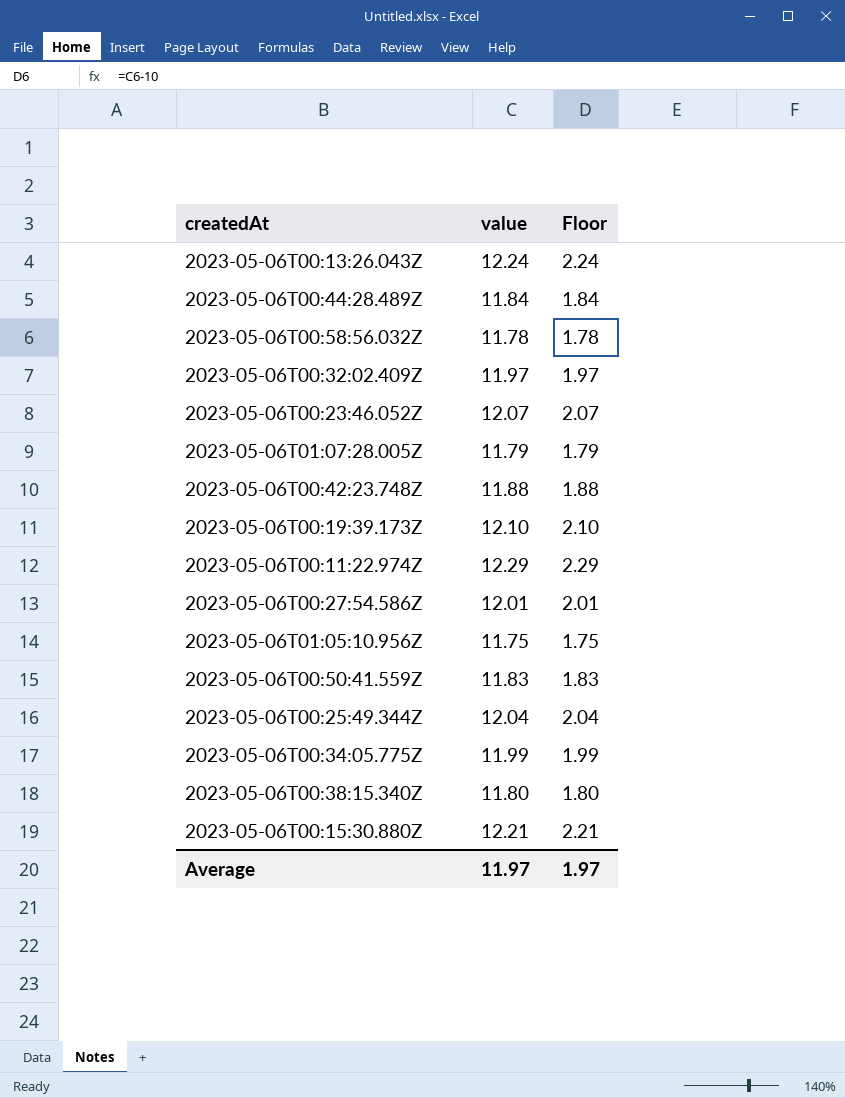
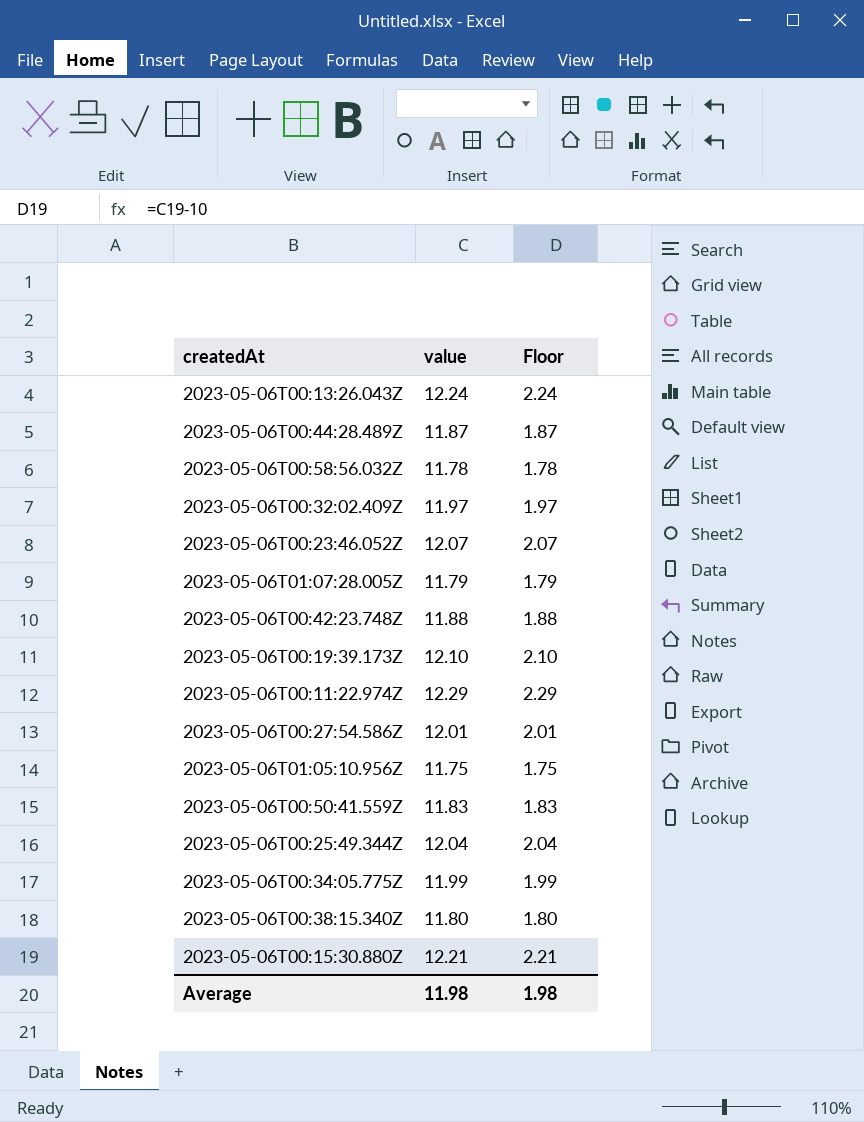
2023-05-06T00:44:28.489Z | value: 11.84 -> 11.87
2023-05-06T00:44:28.489Z | Floor: 1.84 -> 1.87
Average | value: 11.97 -> 11.98
Average | Floor: 1.97 -> 1.98

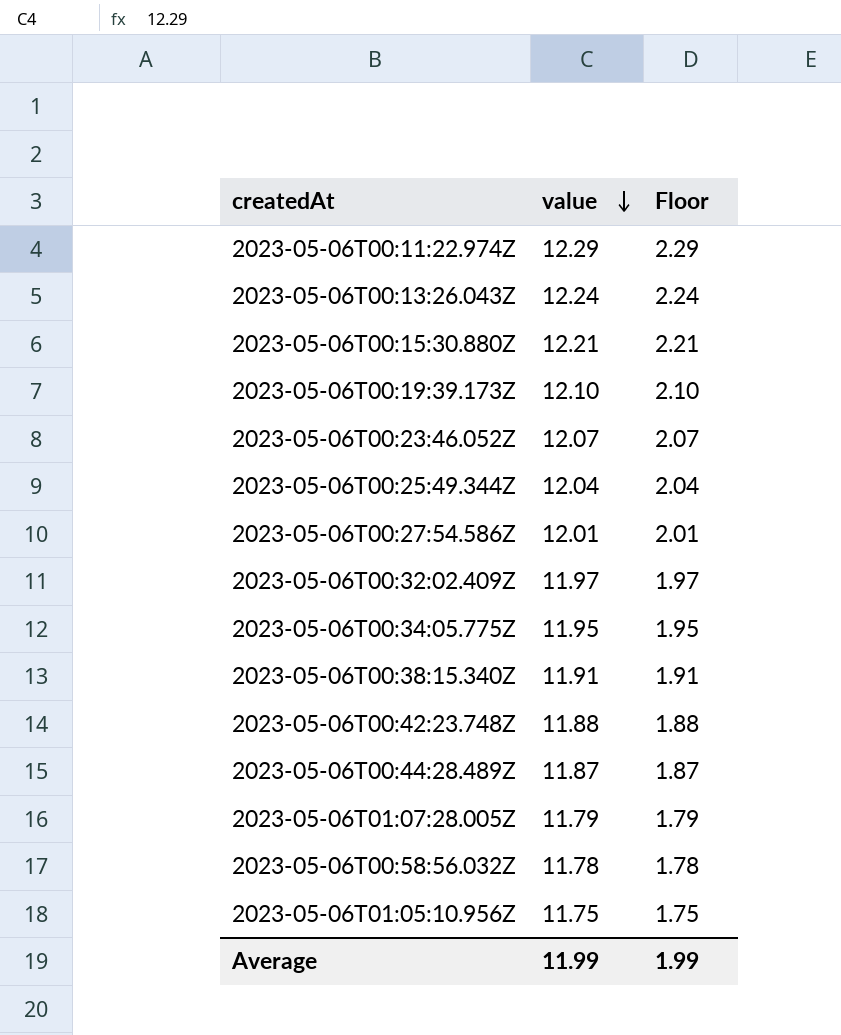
row order: none -> value descending
row 2023-05-06T00:50:41.559Z: 11.83 | 1.83 -> none
2023-05-06T00:34:05.775Z | value: 11.99 -> 11.95
2023-05-06T00:34:05.775Z | Floor: 1.99 -> 1.95
2023-05-06T00:38:15.340Z | value: 11.80 -> 11.91
2023-05-06T00:38:15.340Z | Floor: 1.80 -> 1.91
Average | value: 11.98 -> 11.99
Average | Floor: 1.98 -> 1.99

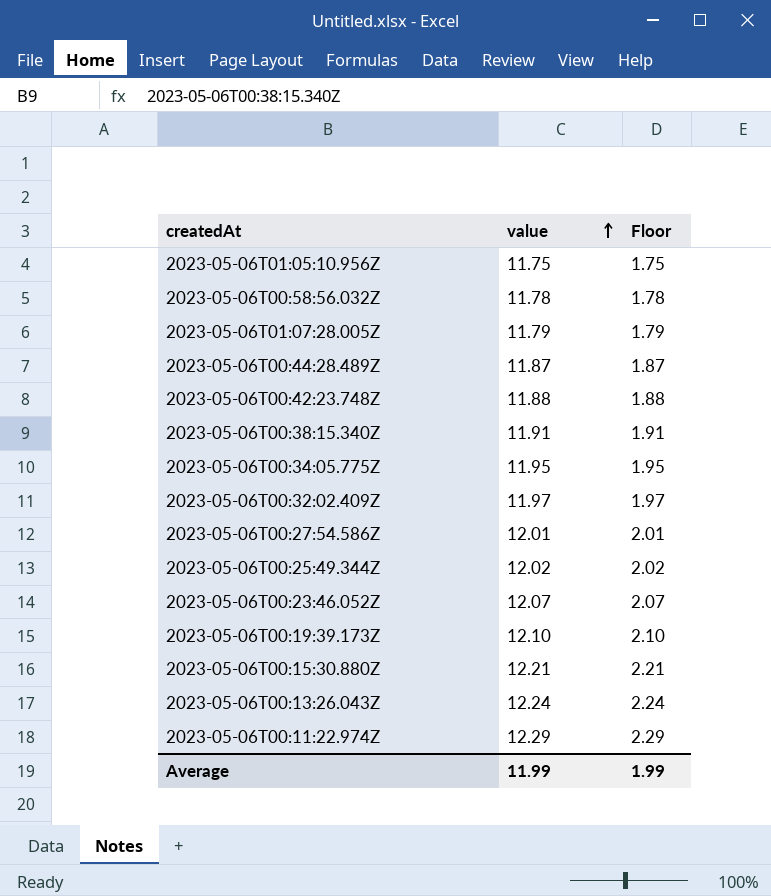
row order: value descending -> value ascending
2023-05-06T00:25:49.344Z | value: 12.04 -> 12.02
2023-05-06T00:25:49.344Z | Floor: 2.04 -> 2.02

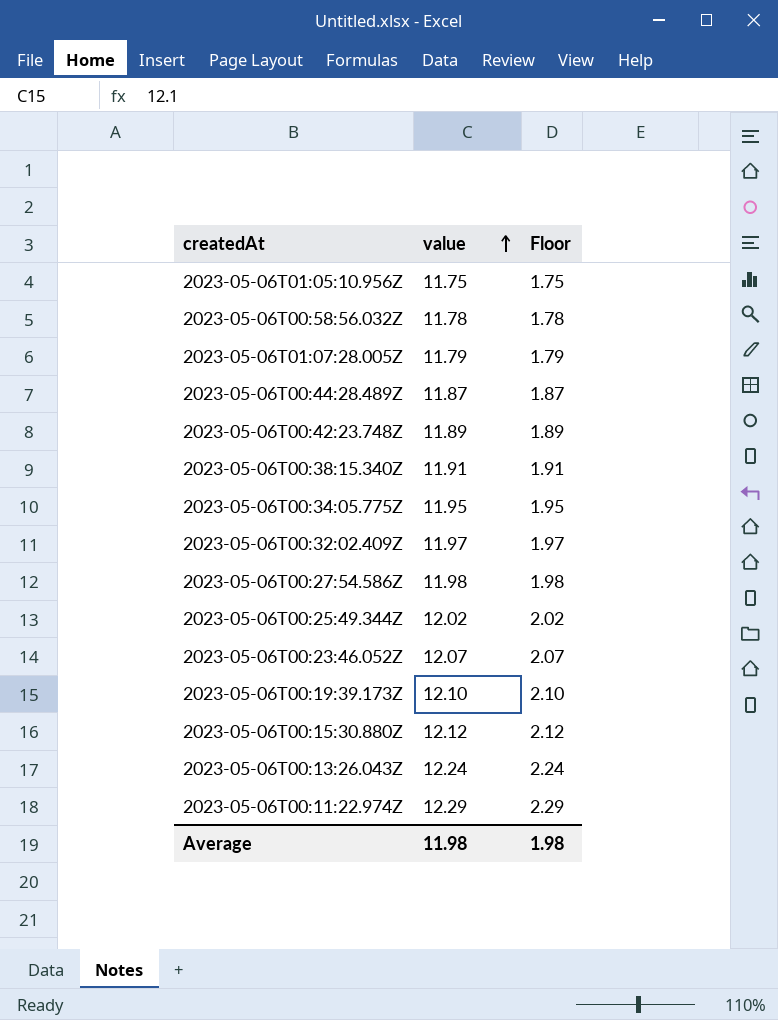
2023-05-06T00:42:23.748Z | value: 11.88 -> 11.89
2023-05-06T00:42:23.748Z | Floor: 1.88 -> 1.89
2023-05-06T00:27:54.586Z | value: 12.01 -> 11.98
2023-05-06T00:27:54.586Z | Floor: 2.01 -> 1.98
2023-05-06T00:15:30.880Z | value: 12.21 -> 12.12
2023-05-06T00:15:30.880Z | Floor: 2.21 -> 2.12
Average | value: 11.99 -> 11.98
Average | Floor: 1.99 -> 1.98

